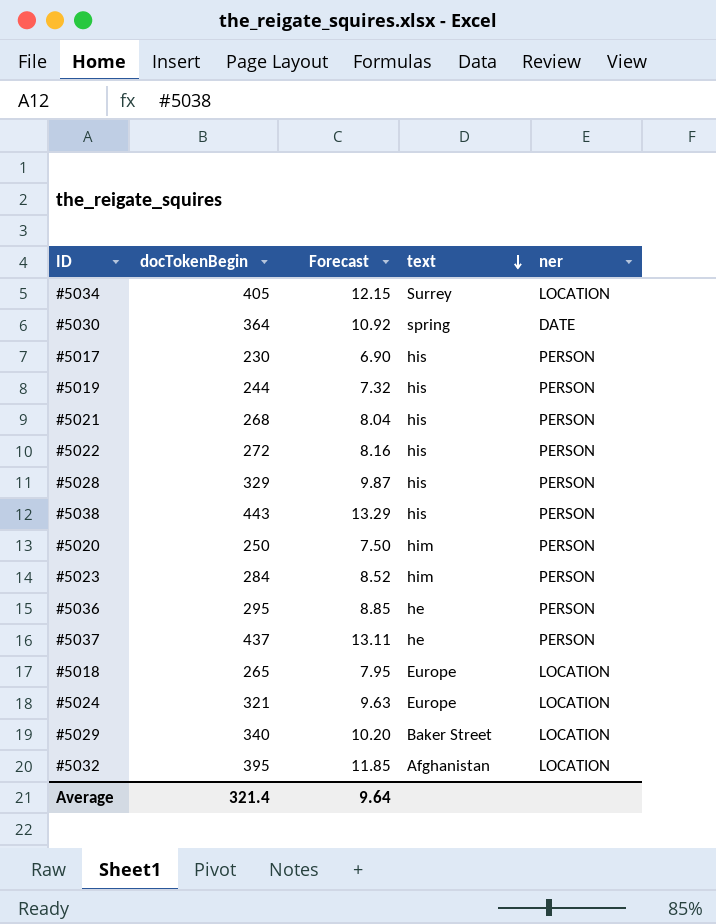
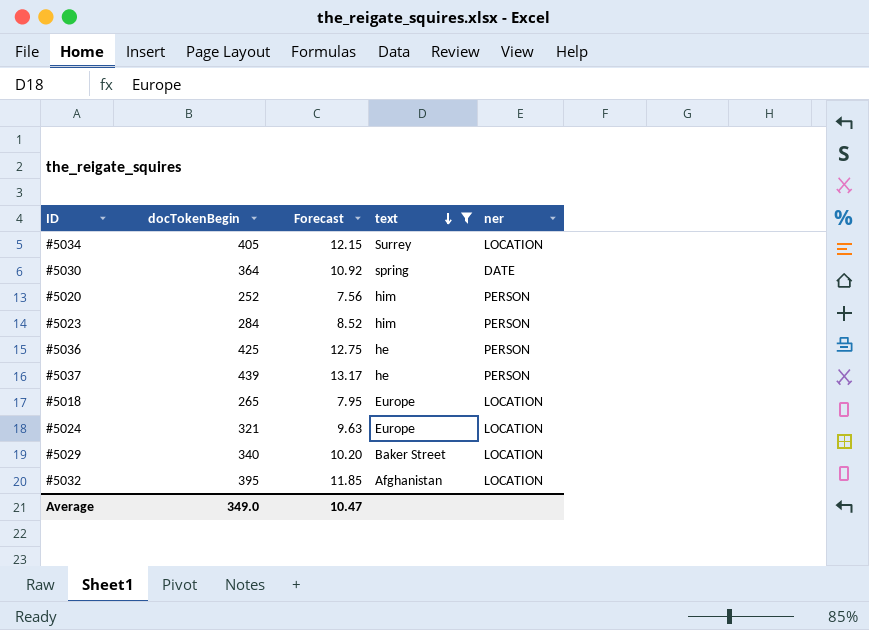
filter: none -> text != his
#5020 | docTokenBegin: 250 -> 252
#5020 | Forecast: 7.50 -> 7.56
#5036 | docTokenBegin: 295 -> 425
#5036 | Forecast: 8.85 -> 12.75
#5037 | docTokenBegin: 437 -> 439
#5037 | Forecast: 13.11 -> 13.17
Average | docTokenBegin: 321.4 -> 349.0
Average | Forecast: 9.64 -> 10.47

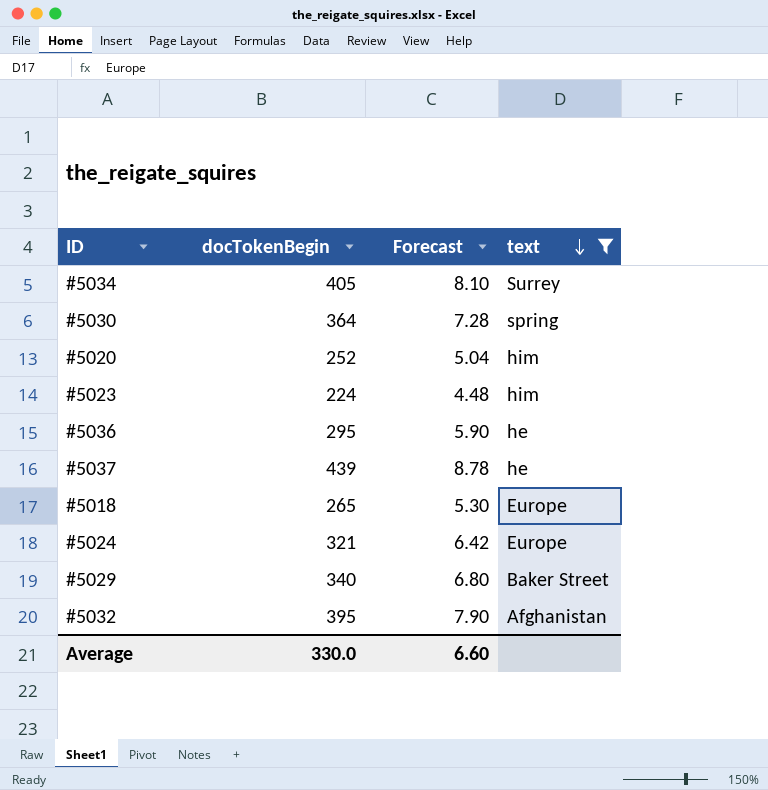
column ner | position: 5 -> none
column Forecast | formula: [docTokenBegin] * 0.03 -> [docTokenBegin] * 0.02
#5023 | docTokenBegin: 284 -> 224
#5036 | docTokenBegin: 425 -> 295
Average | docTokenBegin: 349.0 -> 330.0
Average | Forecast: 10.47 -> 6.60

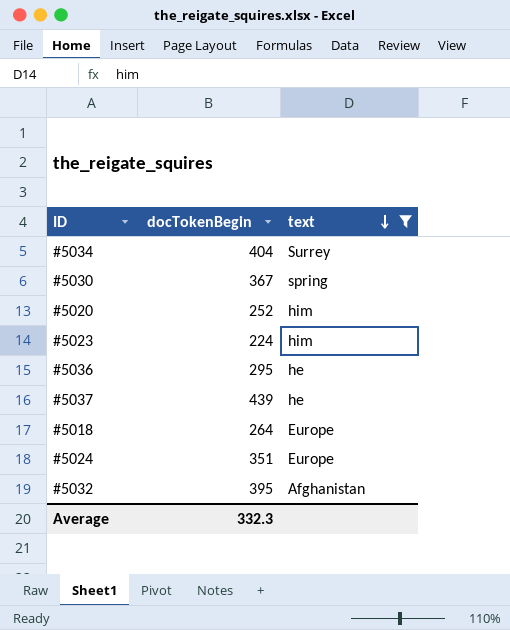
column Forecast | formula: [docTokenBegin] * 0.02 -> none
row #5029: 340 | 6.80 | Baker Street -> none
#5034 | docTokenBegin: 405 -> 404
#5030 | docTokenBegin: 364 -> 367
#5018 | docTokenBegin: 265 -> 264
#5024 | docTokenBegin: 321 -> 351
Average | docTokenBegin: 330.0 -> 332.3

